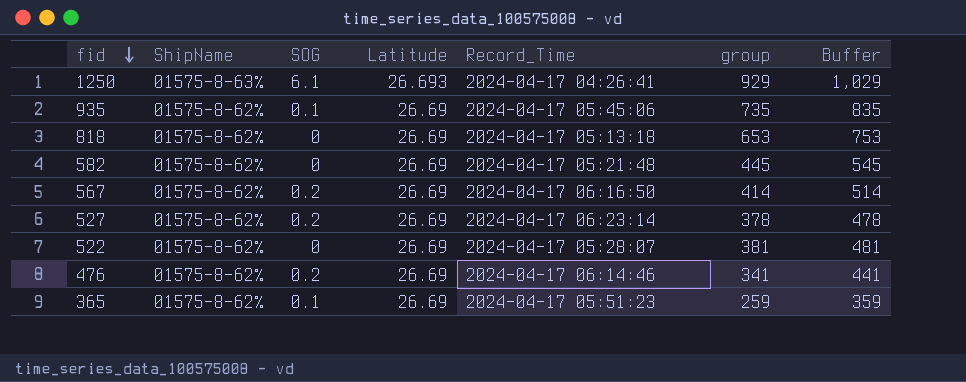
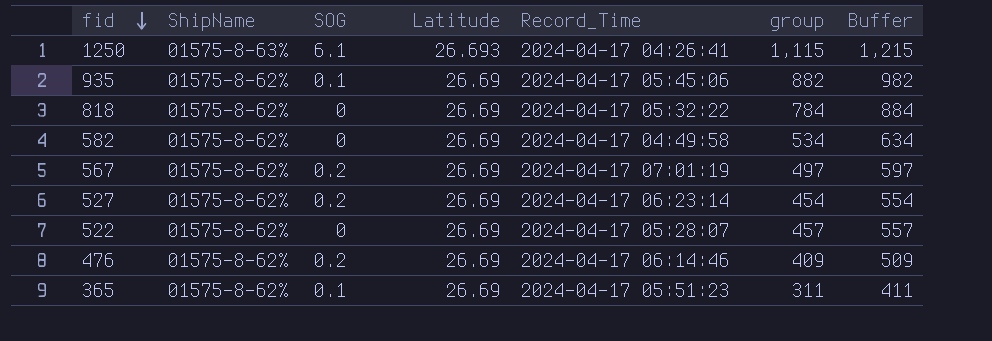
1250 | group: 929 -> 1,115
1250 | Buffer: 1,029 -> 1,215
935 | group: 735 -> 882
935 | Buffer: 835 -> 982
818 | Record_Time: 2024-04-17 05:13:18 -> 2024-04-17 05:32:22
818 | group: 653 -> 784
818 | Buffer: 753 -> 884
582 | Record_Time: 2024-04-17 05:21:48 -> 2024-04-17 04:49:58
582 | group: 445 -> 534
582 | Buffer: 545 -> 634
567 | Record_Time: 2024-04-17 06:16:50 -> 2024-04-17 07:01:19
567 | group: 414 -> 497
567 | Buffer: 514 -> 597
527 | group: 378 -> 454
527 | Buffer: 478 -> 554
522 | group: 381 -> 457
522 | Buffer: 481 -> 557
476 | group: 341 -> 409
476 | Buffer: 441 -> 509
365 | group: 259 -> 311
365 | Buffer: 359 -> 411

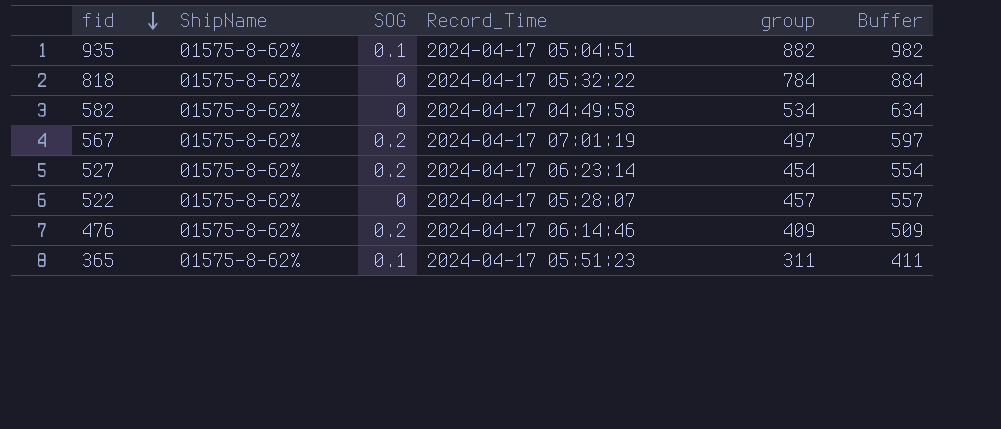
column Latitude | position: 4 -> none
row 1250: 01575-8-63% | 6.1 | 26.693 | 2024-04-17 04:26:41 | 1,115 | 1,215 -> none
935 | Record_Time: 2024-04-17 05:45:06 -> 2024-04-17 05:04:51

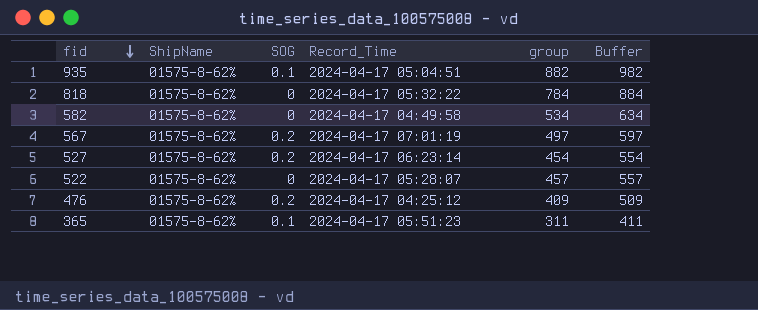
476 | Record_Time: 2024-04-17 06:14:46 -> 2024-04-17 04:25:12

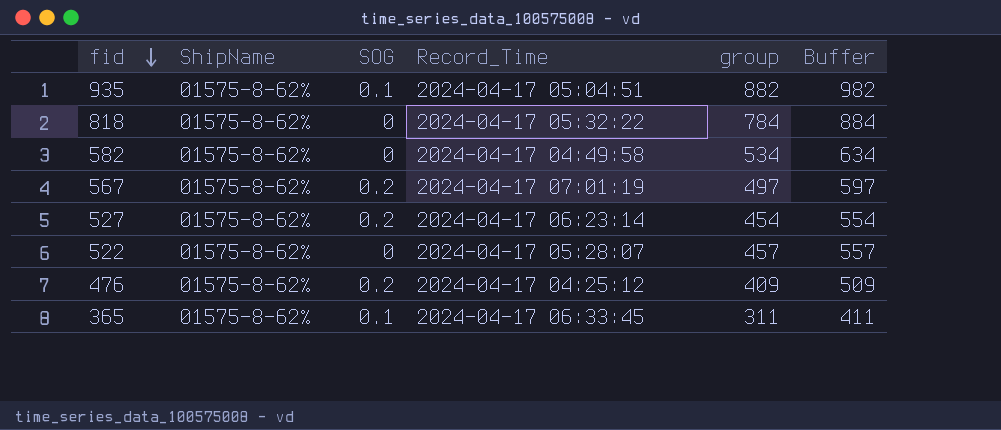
365 | Record_Time: 2024-04-17 05:51:23 -> 2024-04-17 06:33:45

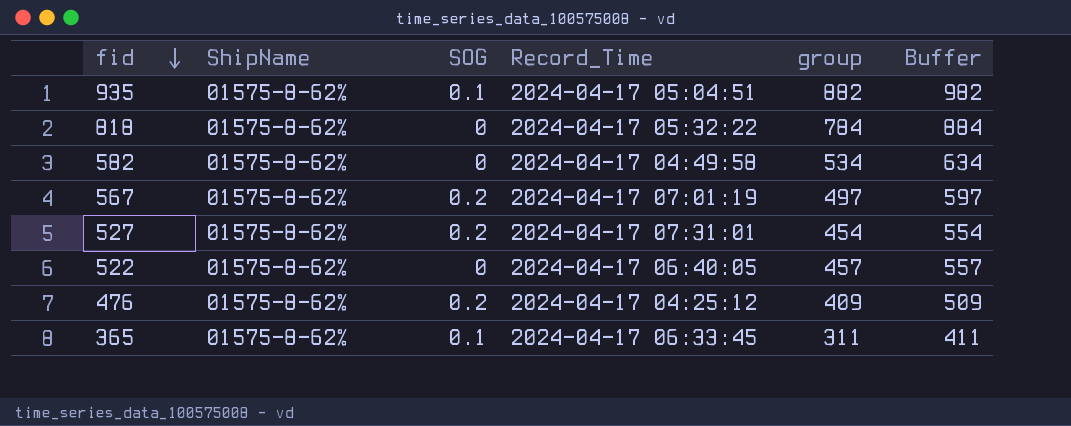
527 | Record_Time: 2024-04-17 06:23:14 -> 2024-04-17 07:31:01
522 | Record_Time: 2024-04-17 05:28:07 -> 2024-04-17 06:40:05

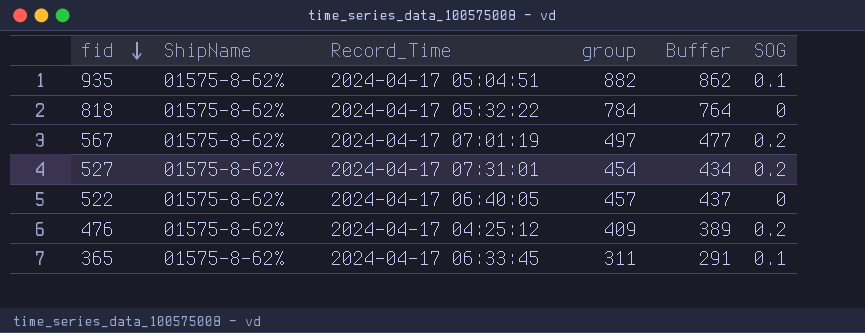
column Buffer | formula: [group] + 100 -> [group] - 20
column SOG | position: 3 -> 6
row 582: 01575-8-62% | 0 | 2024-04-17 04:49:58 | 534 | 634 -> none

